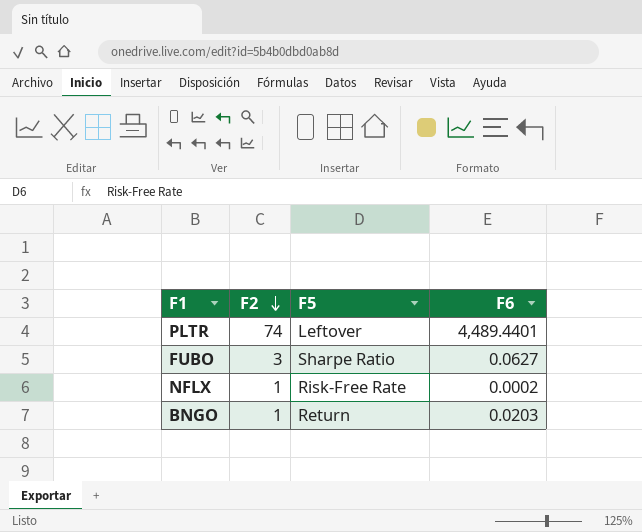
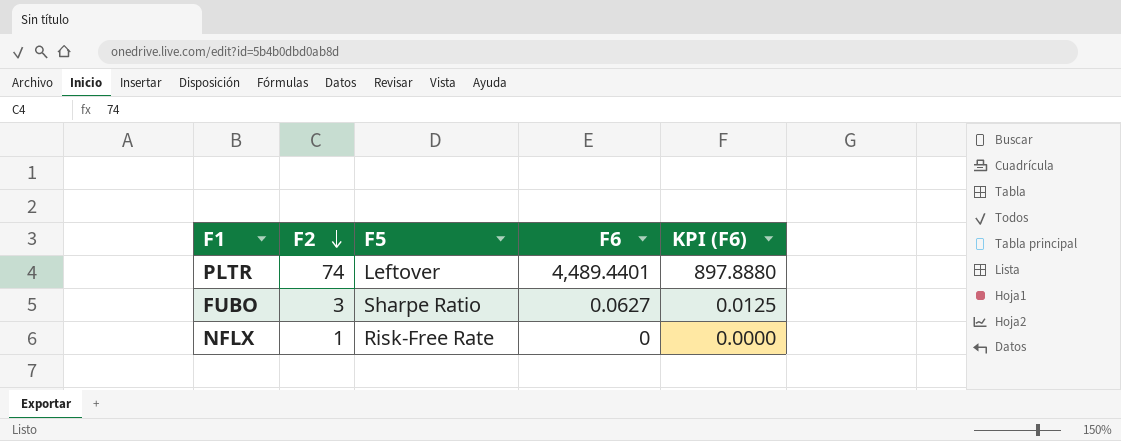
column KPI (F6) | formula: none -> [F6] * 0.2
row BNGO: 1 | Return | 0.0203 -> none
NFLX | F6: 0.0002 -> 0

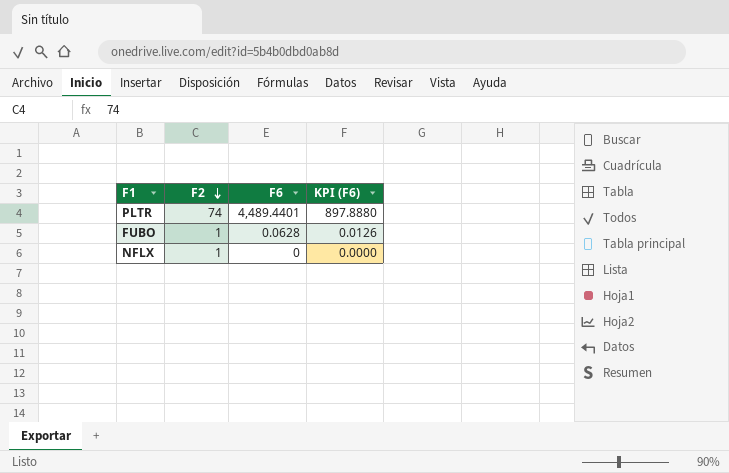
column F5 | position: 3 -> none
FUBO | F2: 3 -> 1
FUBO | F6: 0.0627 -> 0.0628
FUBO | KPI (F6): 0.0125 -> 0.0126

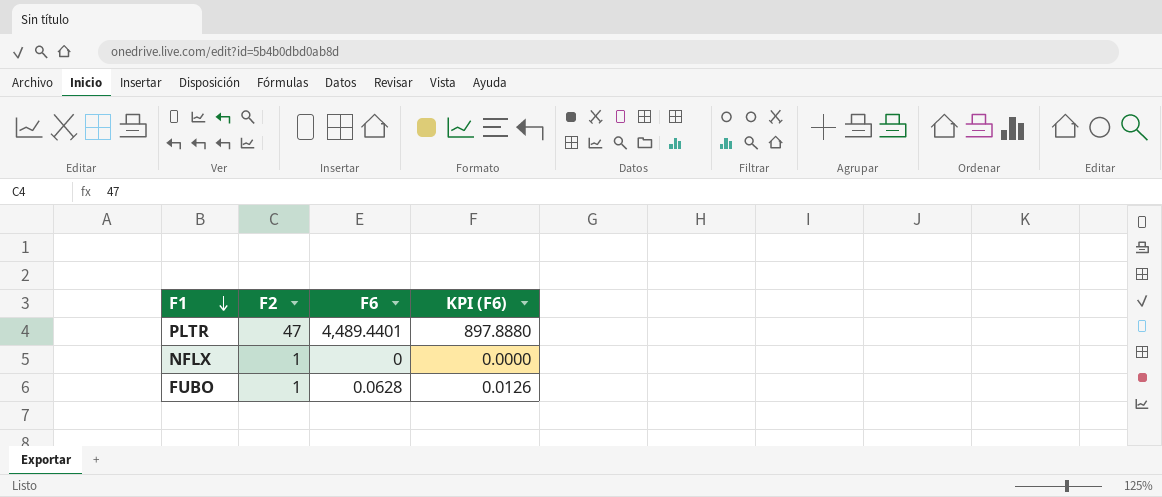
row order: F2 descending -> F1 descending
PLTR | F2: 74 -> 47

